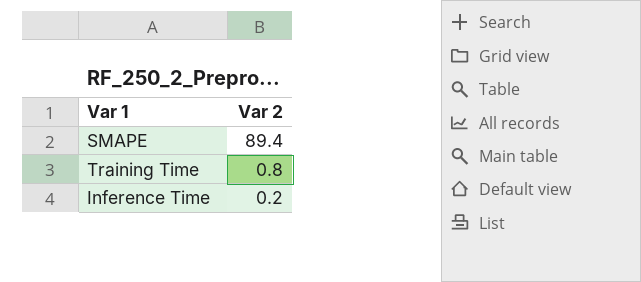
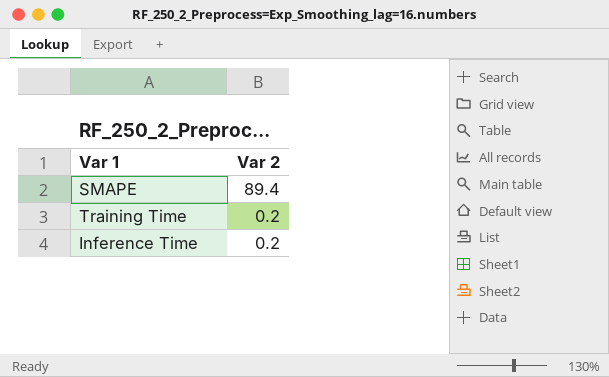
Training Time | Var 2: 0.8 -> 0.2

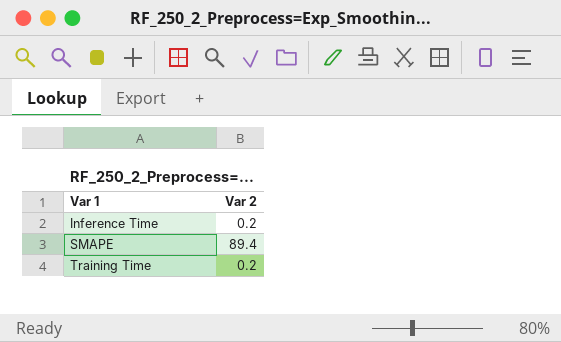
row order: Var 2 descending -> Var 1 ascending

